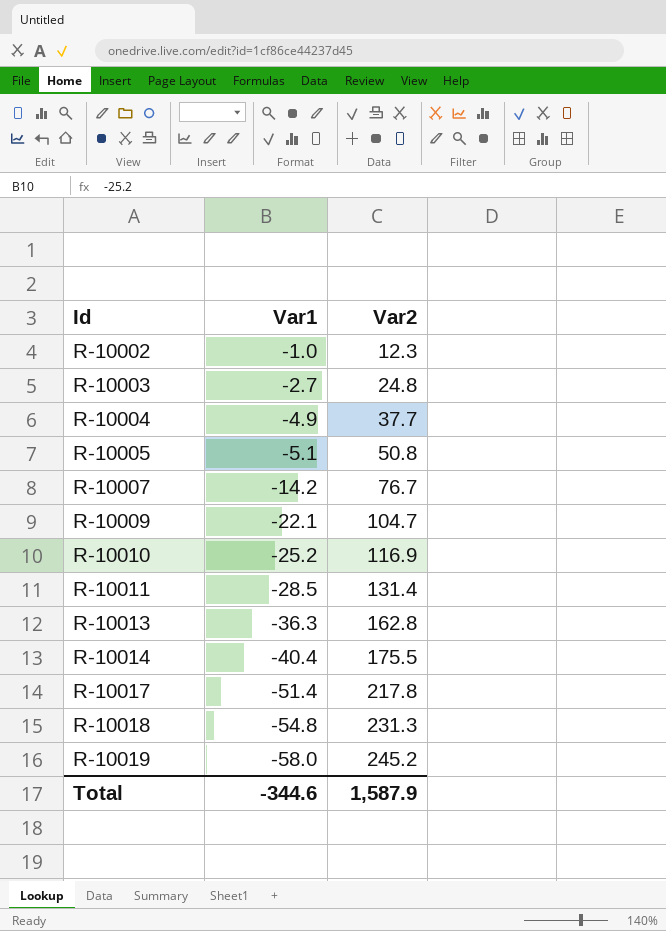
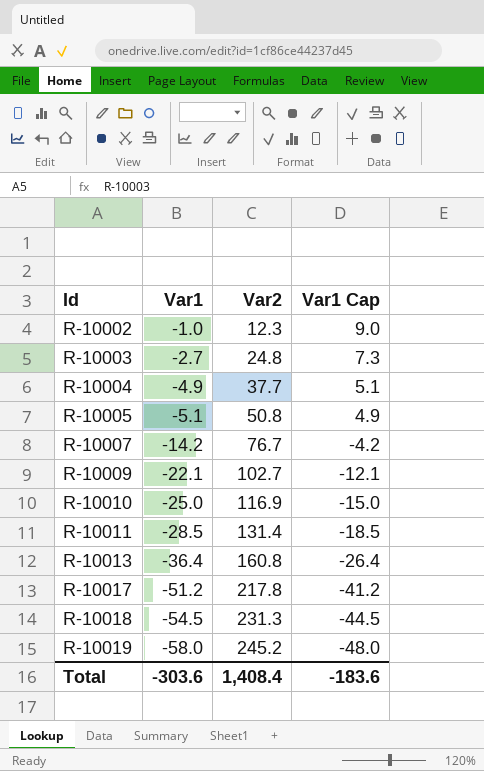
column Var1 Cap | formula: none -> [Var1] + 10
row R-10014: -40.4 | 175.5 -> none
R-10009 | Var2: 104.7 -> 102.7
R-10010 | Var1: -25.2 -> -25.0
R-10013 | Var1: -36.3 -> -36.4
R-10013 | Var2: 162.8 -> 160.8
R-10017 | Var1: -51.4 -> -51.2
R-10018 | Var1: -54.8 -> -54.5
Total | Var1: -344.6 -> -303.6
Total | Var2: 1,587.9 -> 1,408.4

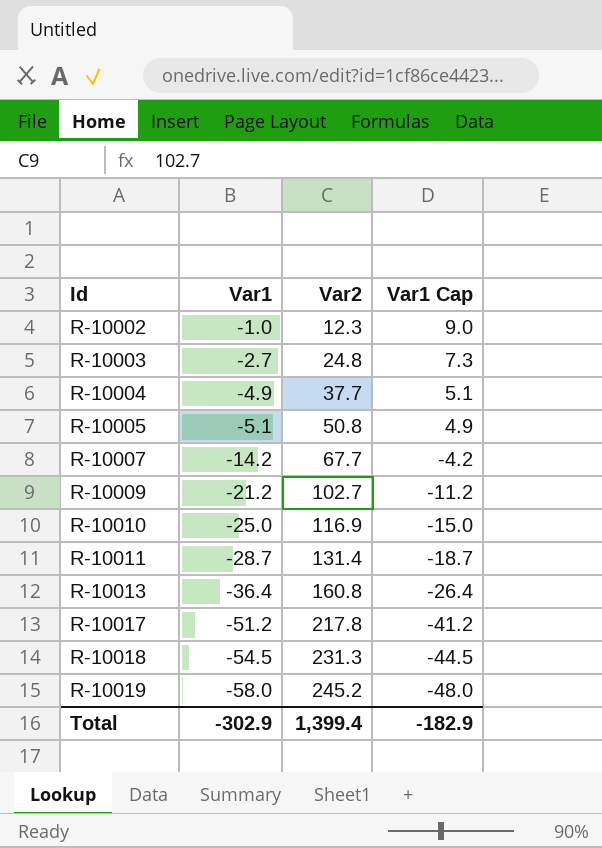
R-10007 | Var2: 76.7 -> 67.7
R-10009 | Var1: -22.1 -> -21.2
R-10009 | Var1 Cap: -12.1 -> -11.2
R-10011 | Var1: -28.5 -> -28.7
R-10011 | Var1 Cap: -18.5 -> -18.7
Total | Var1: -303.6 -> -302.9
Total | Var2: 1,408.4 -> 1,399.4
Total | Var1 Cap: -183.6 -> -182.9

